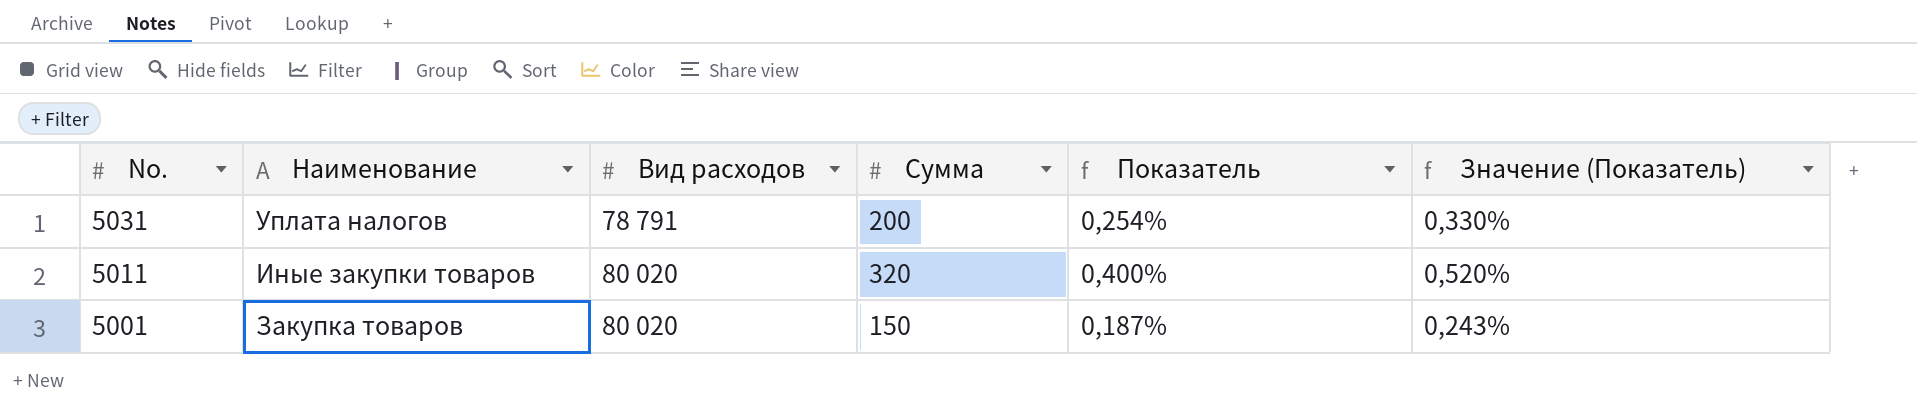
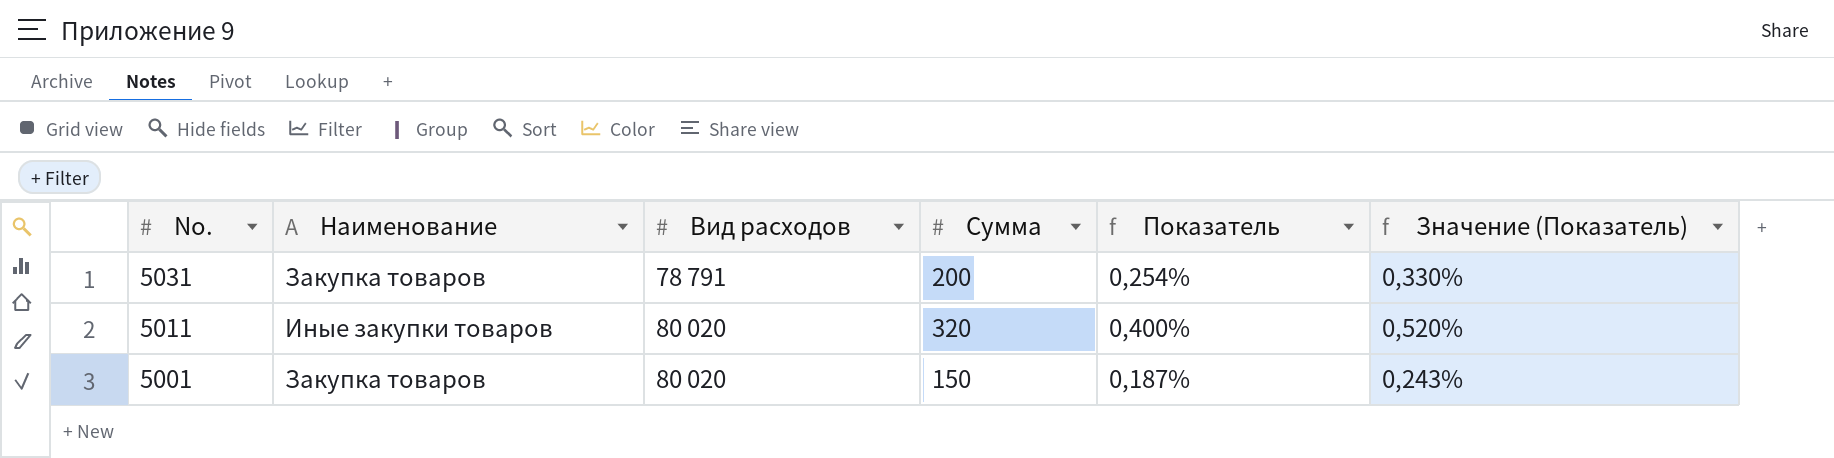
5031 | Наименование: Уплата налогов -> Закупка товаров

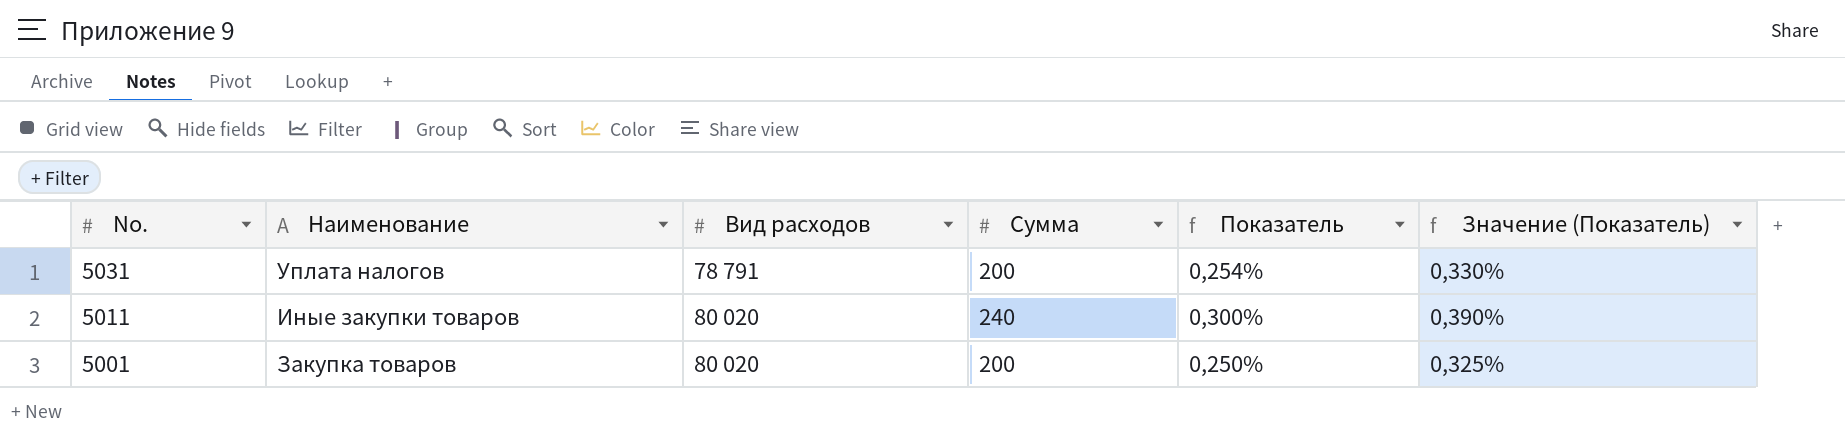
5031 | Наименование: Закупка товаров -> Уплата налогов
5011 | Сумма: 320 -> 240
5011 | Показатель: 0,400% -> 0,300%
5011 | Значение (Показатель): 0,520% -> 0,390%
5001 | Сумма: 150 -> 200
5001 | Показатель: 0,187% -> 0,250%
5001 | Значение (Показатель): 0,243% -> 0,325%

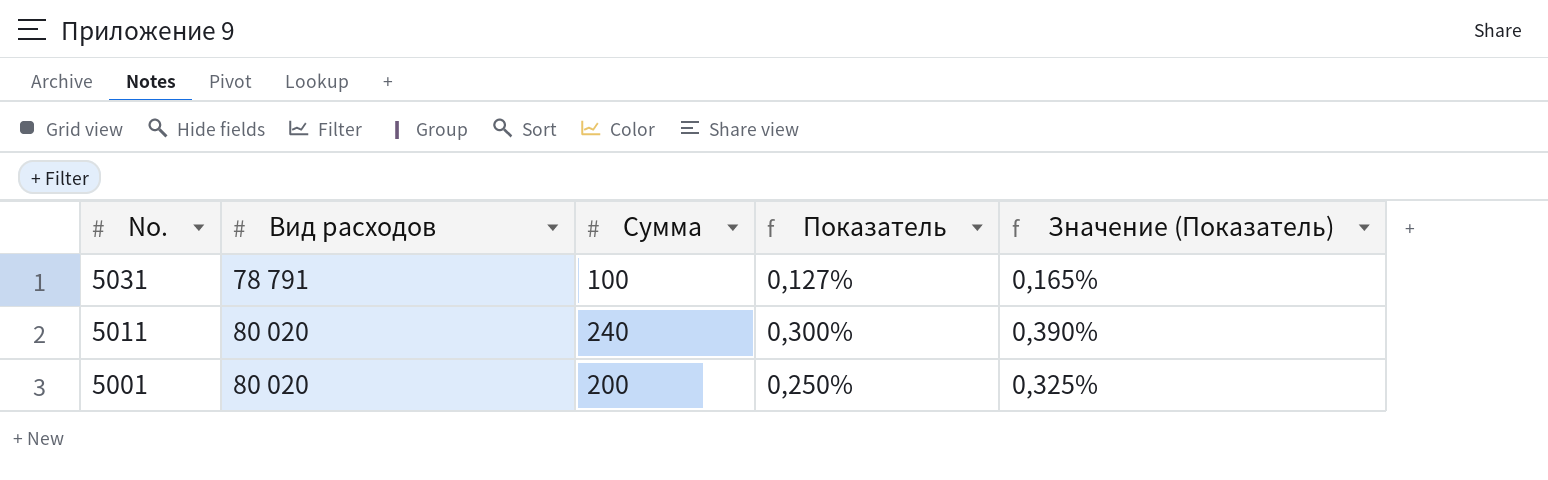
column Наименование | position: 2 -> none
5031 | Сумма: 200 -> 100
5031 | Показатель: 0,254% -> 0,127%
5031 | Значение (Показатель): 0,330% -> 0,165%

